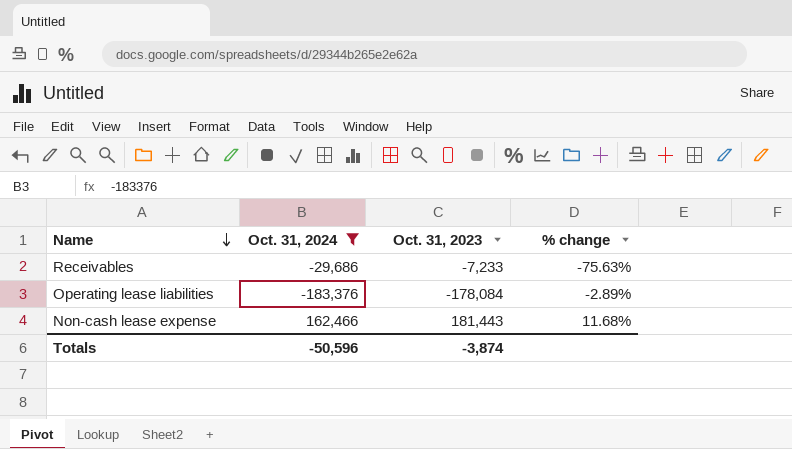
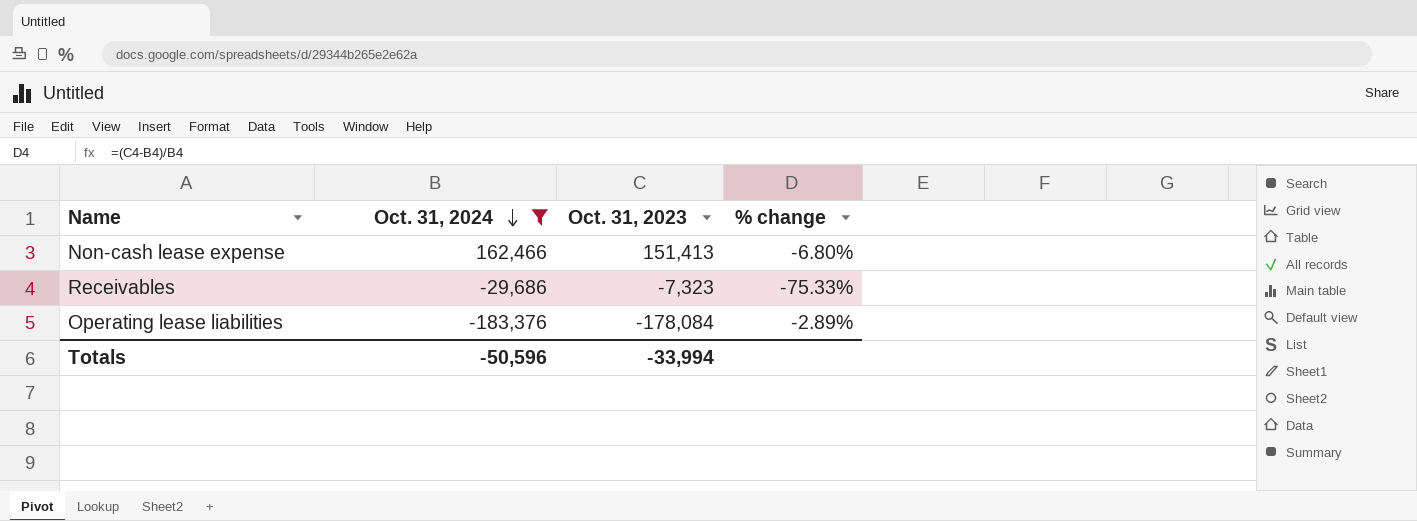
row order: Name descending -> Oct. 31, 2024 descending
Non-cash lease expense | Oct. 31, 2023: 181,443 -> 151,413
Non-cash lease expense | % change: 11.68% -> -6.80%
Receivables | Oct. 31, 2023: -7,233 -> -7,323
Receivables | % change: -75.63% -> -75.33%
Totals | Oct. 31, 2023: -3,874 -> -33,994

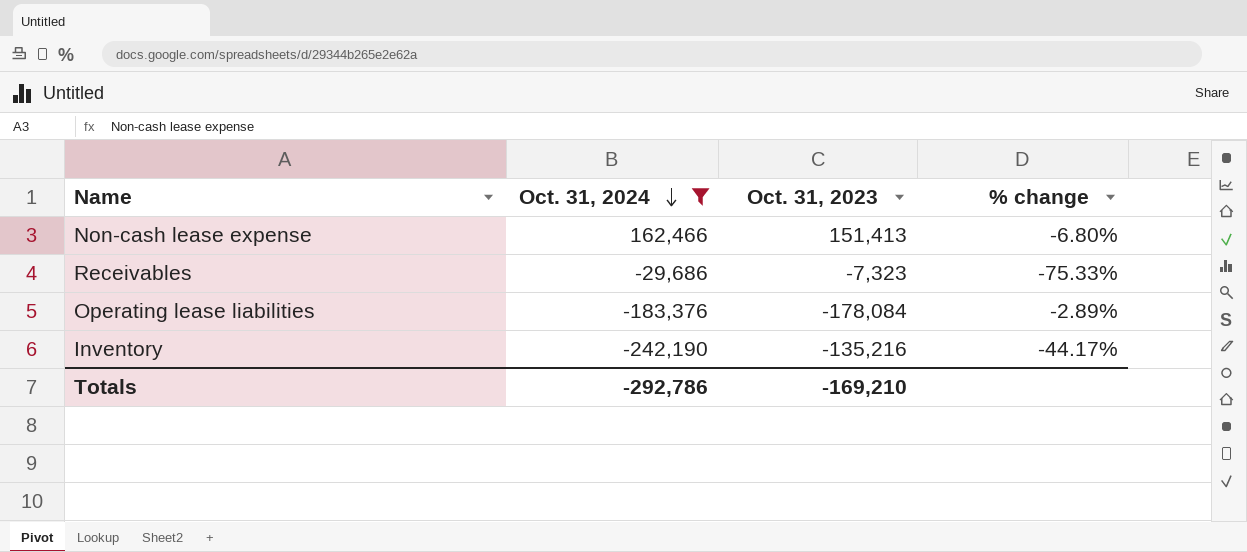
row Inventory: none -> -242,190 | -135,216 | -44.17%
Totals | Oct. 31, 2024: -50,596 -> -292,786
Totals | Oct. 31, 2023: -33,994 -> -169,210

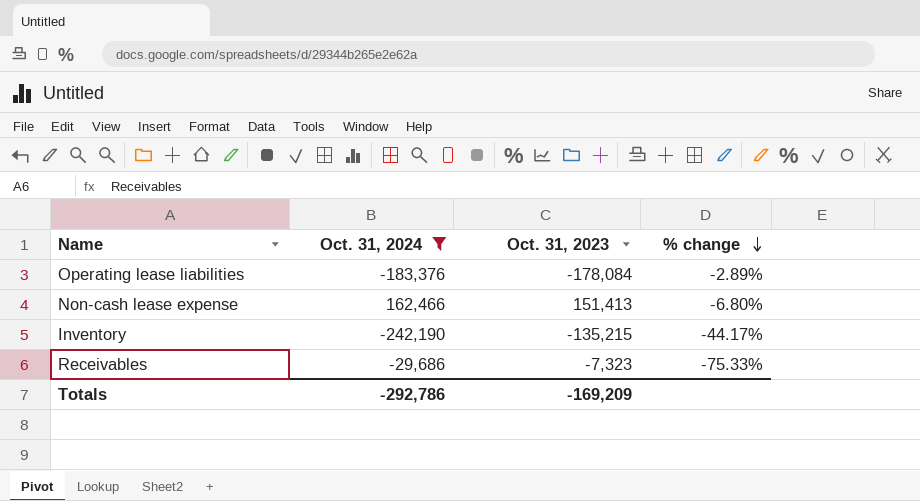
row order: Oct. 31, 2024 descending -> % change descending
Inventory | Oct. 31, 2023: -135,216 -> -135,215
Totals | Oct. 31, 2023: -169,210 -> -169,209

